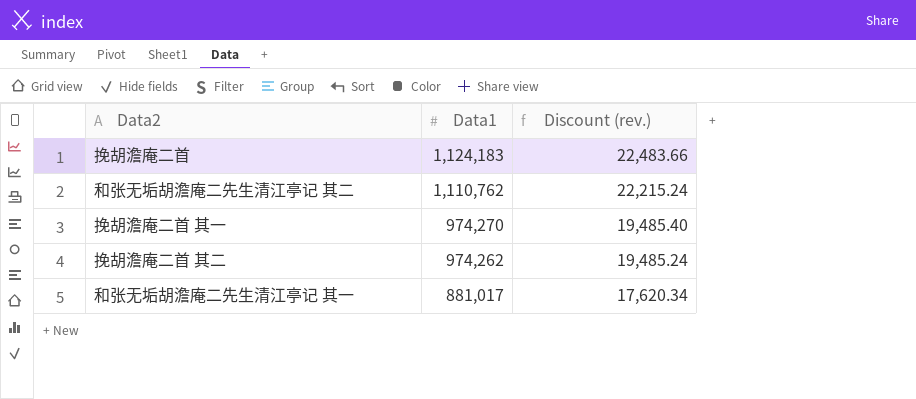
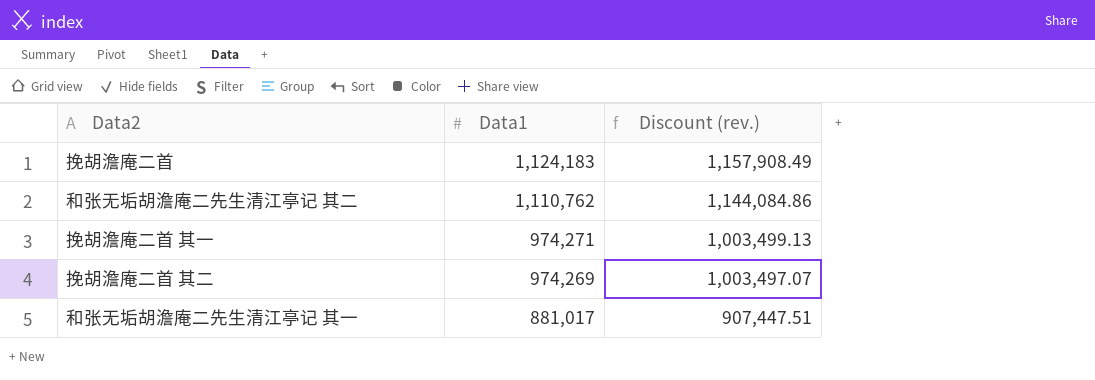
column Discount (rev.) | formula: [Data1] * 0.02 -> [Data1] * 1.03
挽胡澹庵二首 其一 | Data1: 974,270 -> 974,271
挽胡澹庵二首 其二 | Data1: 974,262 -> 974,269

